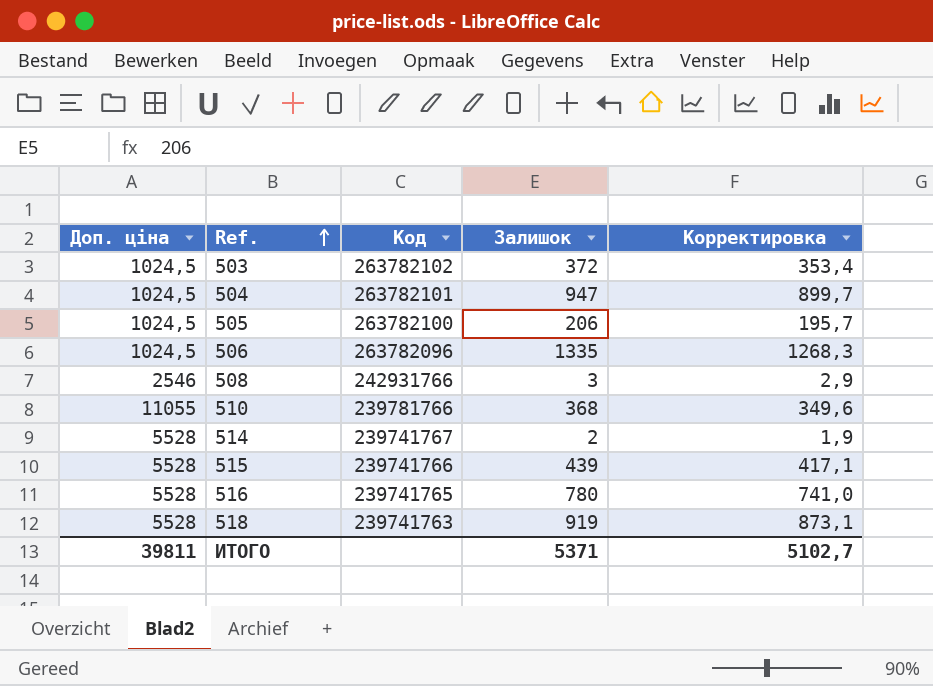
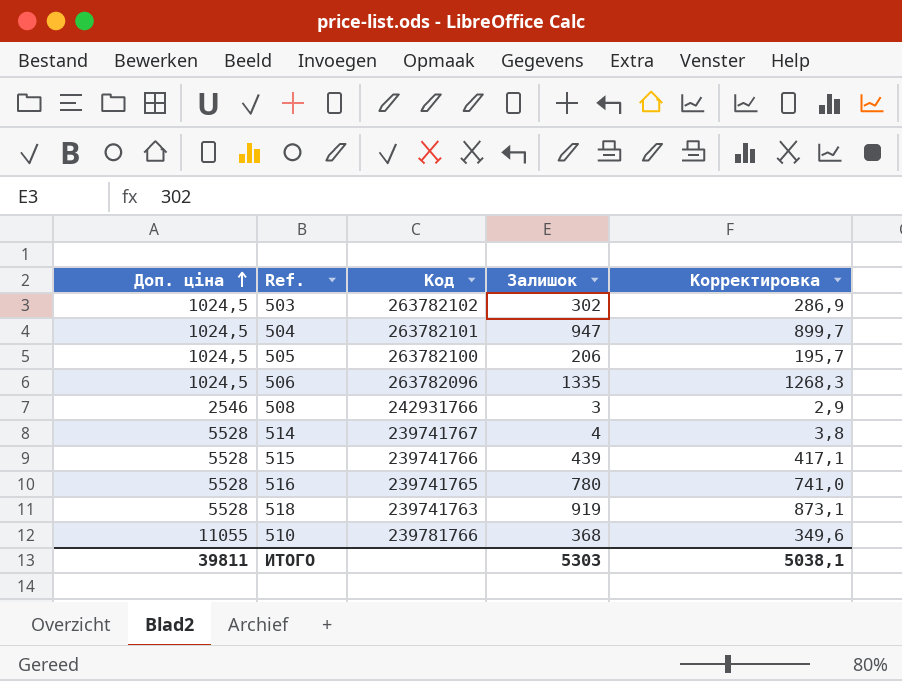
row order: Ref. ascending -> Доп. ціна ascending
503 | Залишок: 372 -> 302
503 | Корректировка: 353,4 -> 286,9
514 | Залишок: 2 -> 4
514 | Корректировка: 1,9 -> 3,8
ИТОГО | Залишок: 5371 -> 5303
ИТОГО | Корректировка: 5102,7 -> 5038,1

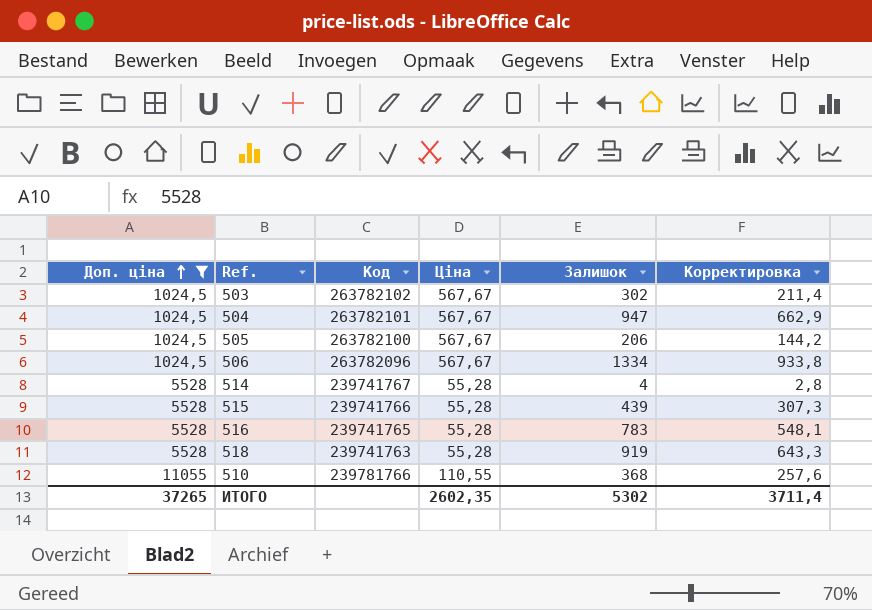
filter: none -> Доп. ціна != 2546
column Ціна | position: none -> 4
column Корректировка | formula: [Залишок] * 0,95 -> [Залишок] * 0,7
506 | Залишок: 1335 -> 1334
516 | Залишок: 780 -> 783
ИТОГО | Доп. ціна: 39811 -> 37265
ИТОГО | Залишок: 5303 -> 5302
ИТОГО | Корректировка: 5038,1 -> 3711,4

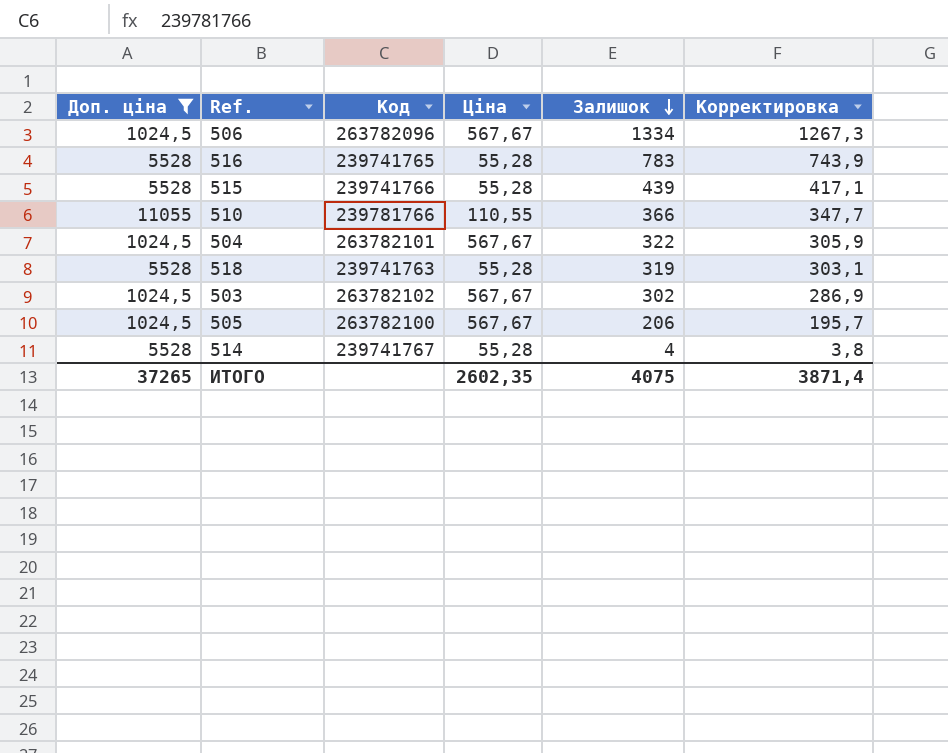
row order: Доп. ціна ascending -> Залишок descending
column Корректировка | formula: [Залишок] * 0,7 -> [Залишок] * 0,95
510 | Залишок: 368 -> 366
504 | Залишок: 947 -> 322
518 | Залишок: 919 -> 319
ИТОГО | Залишок: 5302 -> 4075
ИТОГО | Корректировка: 3711,4 -> 3871,4

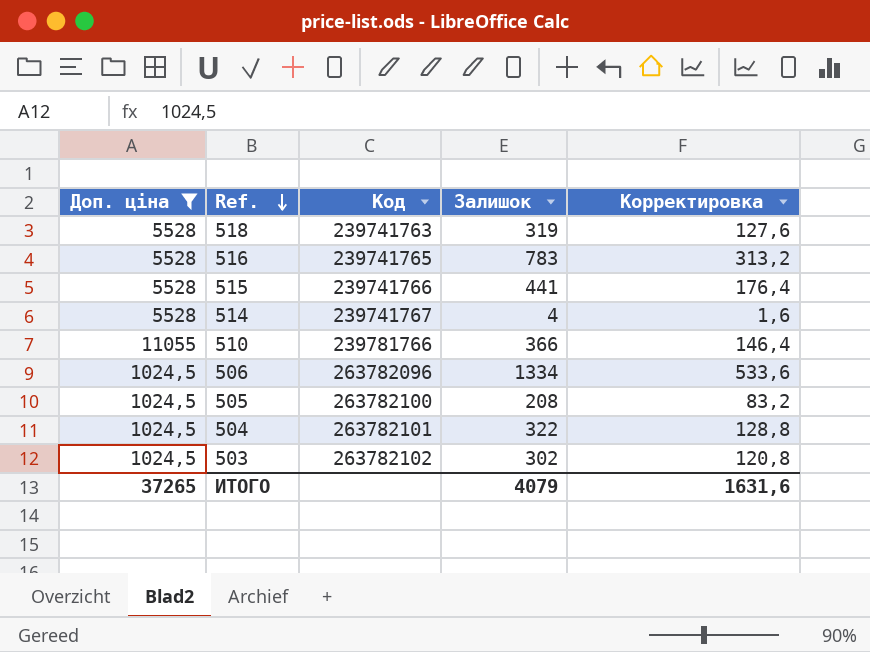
row order: Залишок descending -> Ref. descending
column Ціна | position: 4 -> none
column Корректировка | formula: [Залишок] * 0,95 -> [Залишок] * 0,4
515 | Залишок: 439 -> 441
505 | Залишок: 206 -> 208
ИТОГО | Залишок: 4075 -> 4079
ИТОГО | Корректировка: 3871,4 -> 1631,6

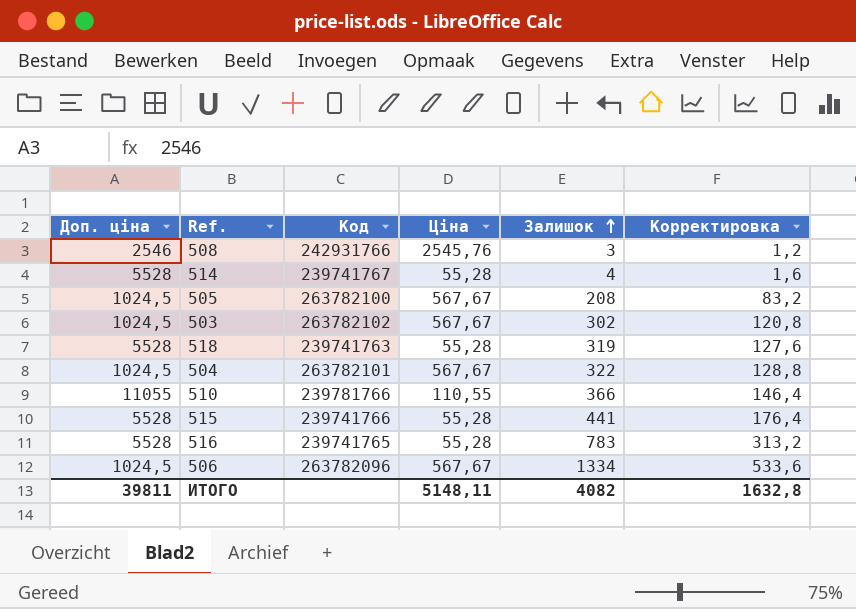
filter: Доп. ціна != 2546 -> none
row order: Ref. descending -> Залишок ascending
column Ціна | position: none -> 4
ИТОГО | Доп. ціна: 37265 -> 39811
ИТОГО | Залишок: 4079 -> 4082
ИТОГО | Корректировка: 1631,6 -> 1632,8

